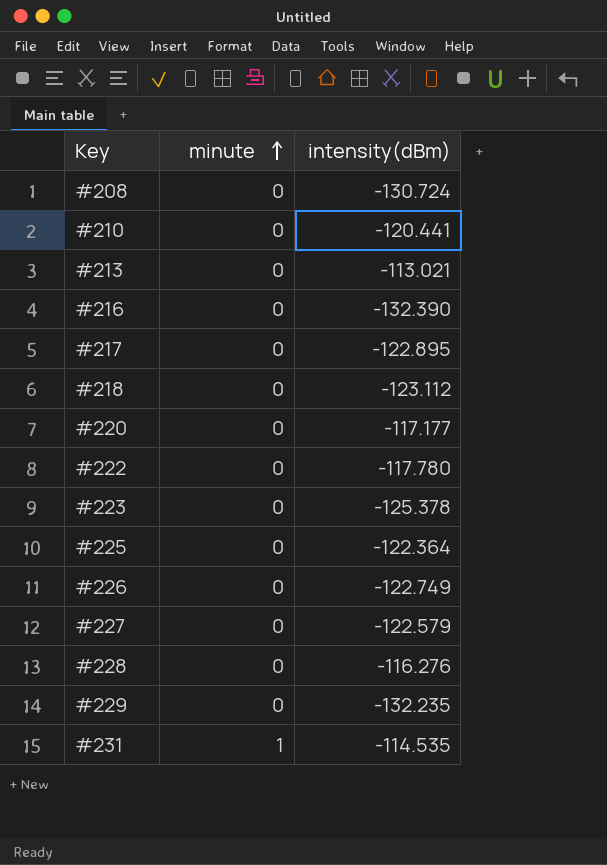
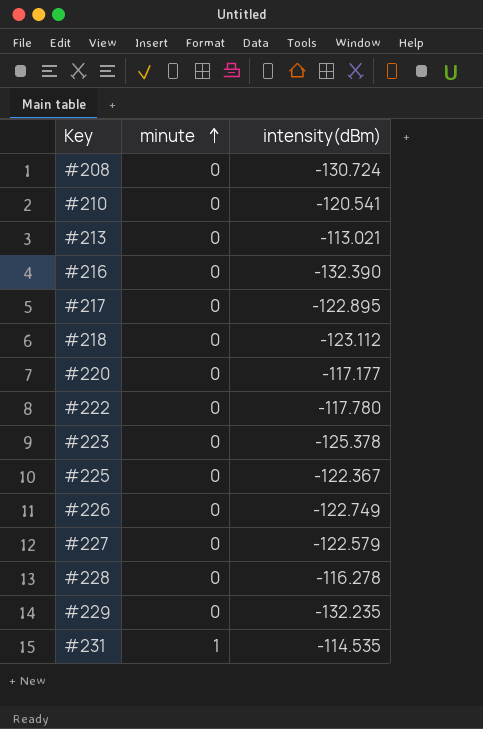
#210 | intensity(dBm): -120.441 -> -120.541
#225 | intensity(dBm): -122.364 -> -122.367
#228 | intensity(dBm): -116.276 -> -116.278

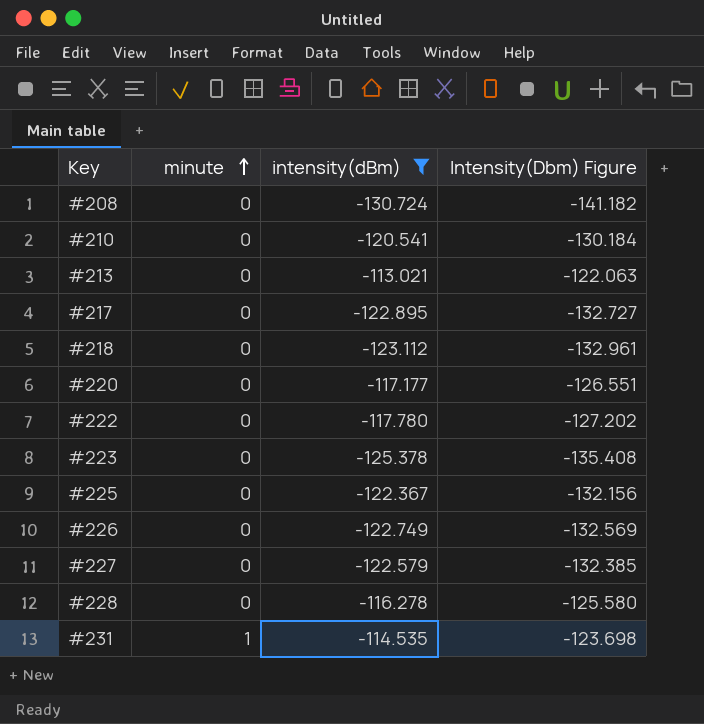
filter: none -> intensity(dBm) >= -130.724
column Intensity(Dbm) Figure | formula: none -> [intensity(dBm)] * 1.08

